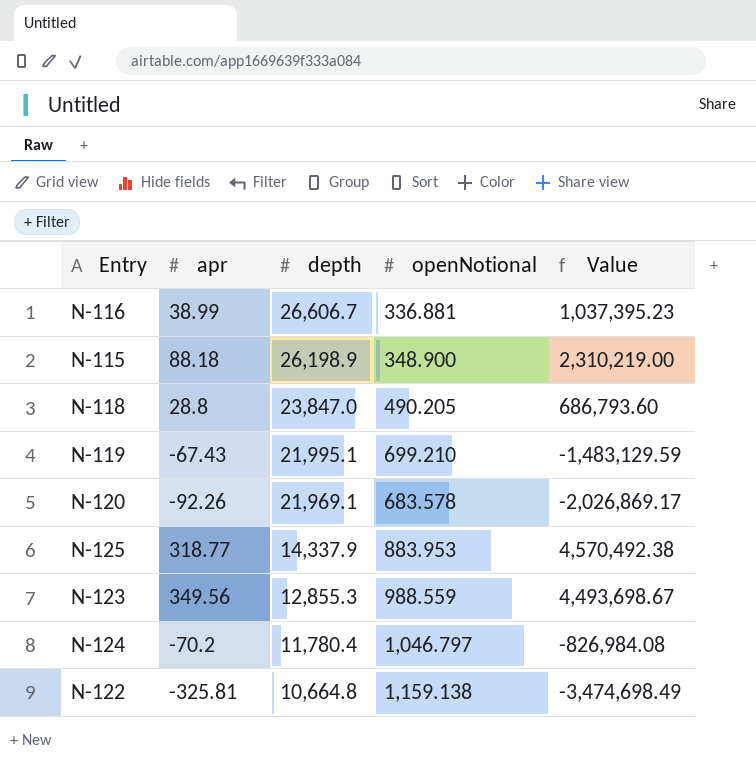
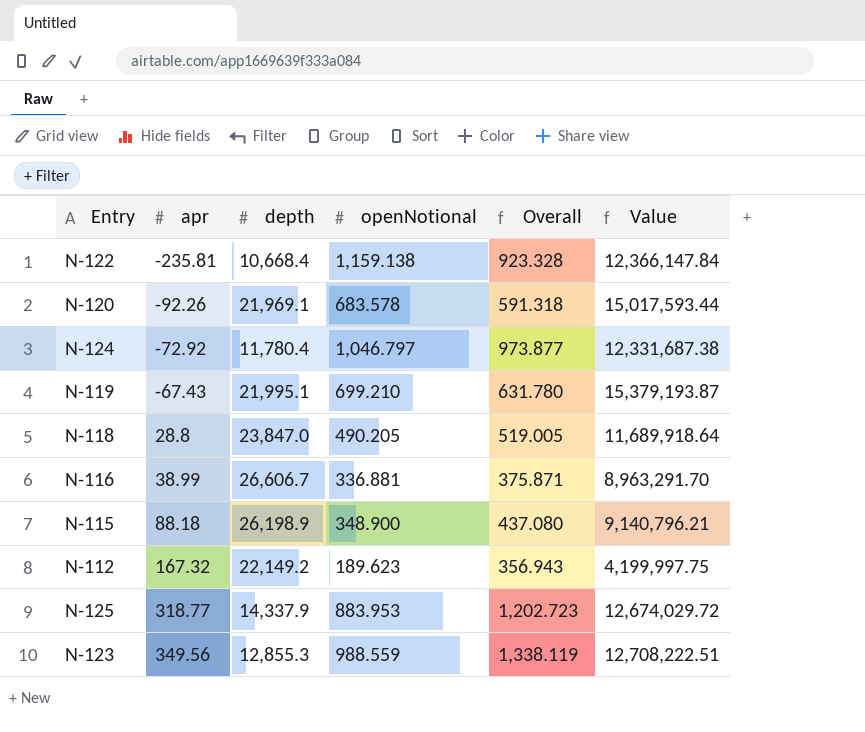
row order: depth descending -> apr ascending
column Overall | formula: none -> [apr] + [openNotional]
column Value | formula: [apr] * [depth] -> [depth] * [openNotional]
N-122 | apr: -325.81 -> -235.81
N-122 | depth: 10,664.8 -> 10,668.4
N-124 | apr: -70.2 -> -72.92
row N-112: none -> 167.32 | 22,149.2 | 189.623 | 356.943 | 4,199,997.75

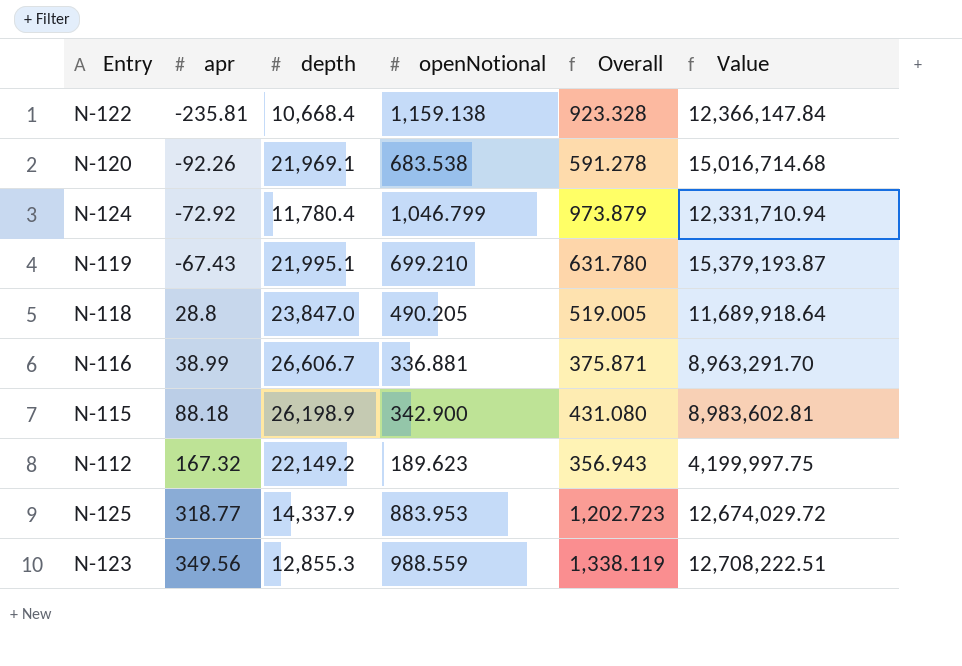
N-120 | openNotional: 683.578 -> 683.538
N-120 | Overall: 591.318 -> 591.278
N-120 | Value: 15,017,593.44 -> 15,016,714.68
N-124 | openNotional: 1,046.797 -> 1,046.799
N-124 | Overall: 973.877 -> 973.879
N-124 | Value: 12,331,687.38 -> 12,331,710.94
N-115 | openNotional: 348.900 -> 342.900
N-115 | Overall: 437.080 -> 431.080
N-115 | Value: 9,140,796.21 -> 8,983,602.81

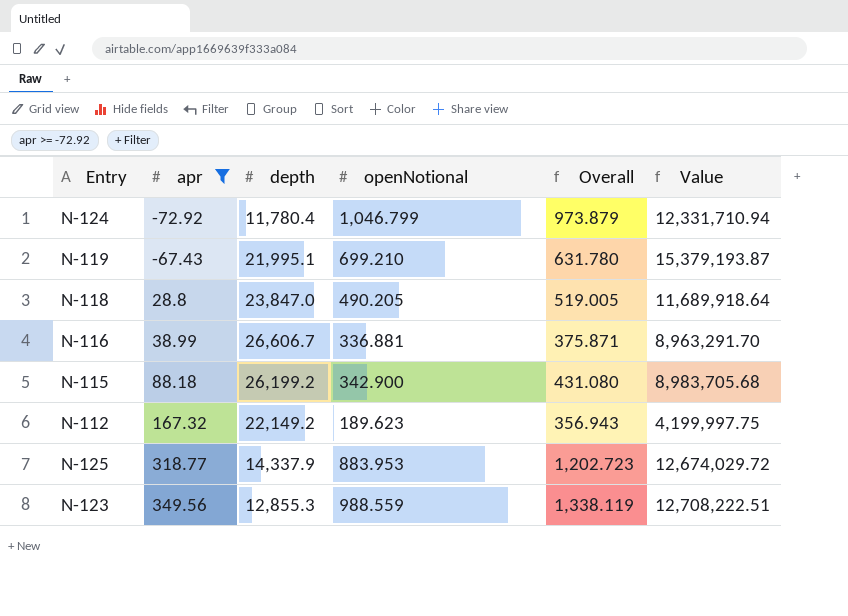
filter: none -> apr >= -72.92
N-115 | depth: 26,198.9 -> 26,199.2
N-115 | Value: 8,983,602.81 -> 8,983,705.68

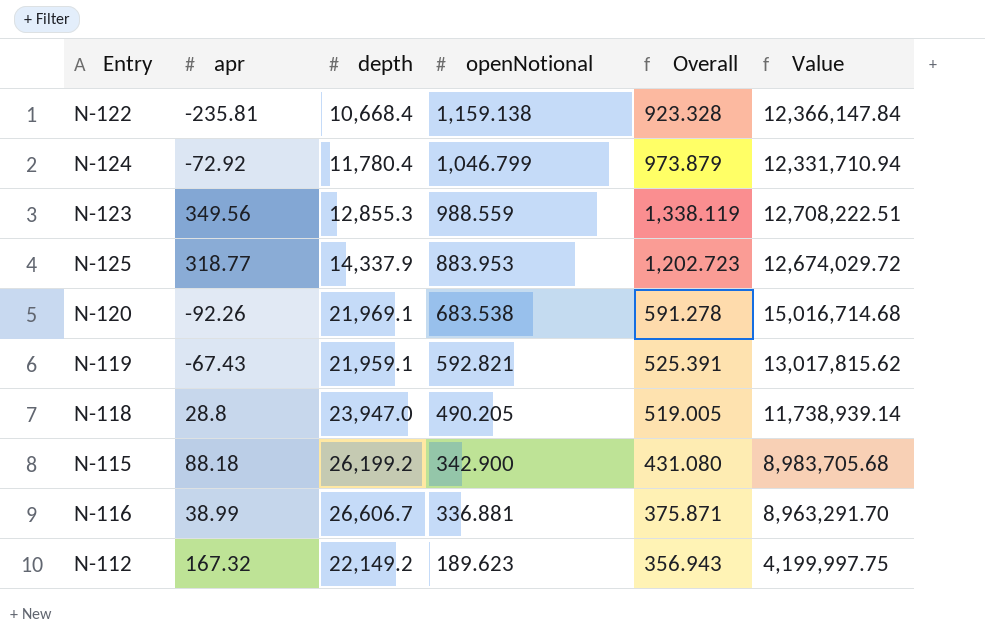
filter: apr >= -72.92 -> none
row order: apr ascending -> openNotional descending
N-119 | depth: 21,995.1 -> 21,959.1
N-119 | openNotional: 699.210 -> 592.821
N-119 | Overall: 631.780 -> 525.391
N-119 | Value: 15,379,193.87 -> 13,017,815.62
N-118 | depth: 23,847.0 -> 23,947.0
N-118 | Value: 11,689,918.64 -> 11,738,939.14

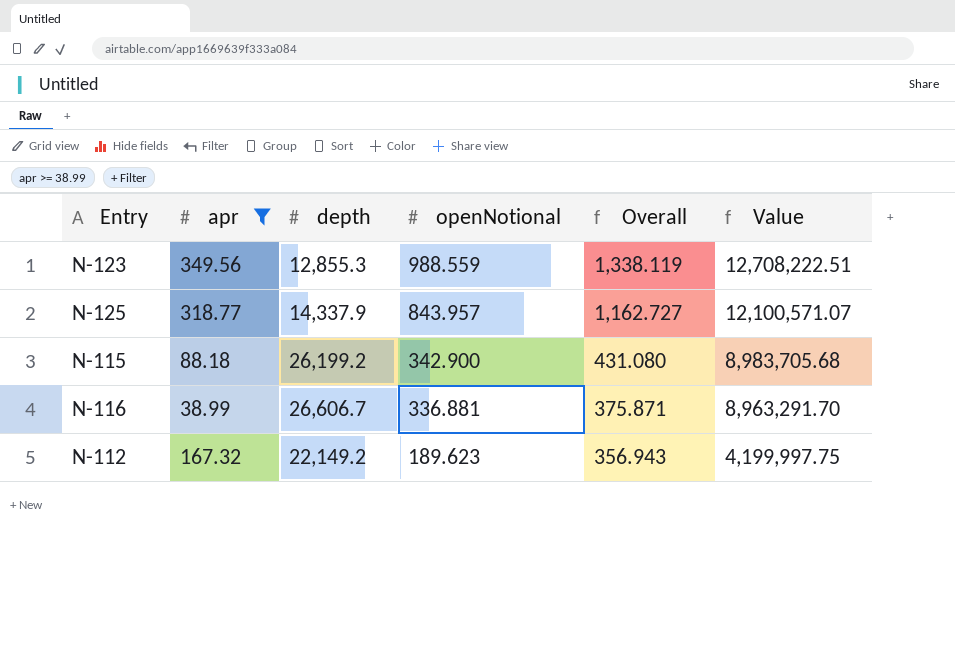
filter: none -> apr >= 38.99
N-125 | openNotional: 883.953 -> 843.957
N-125 | Overall: 1,202.723 -> 1,162.727
N-125 | Value: 12,674,029.72 -> 12,100,571.07

